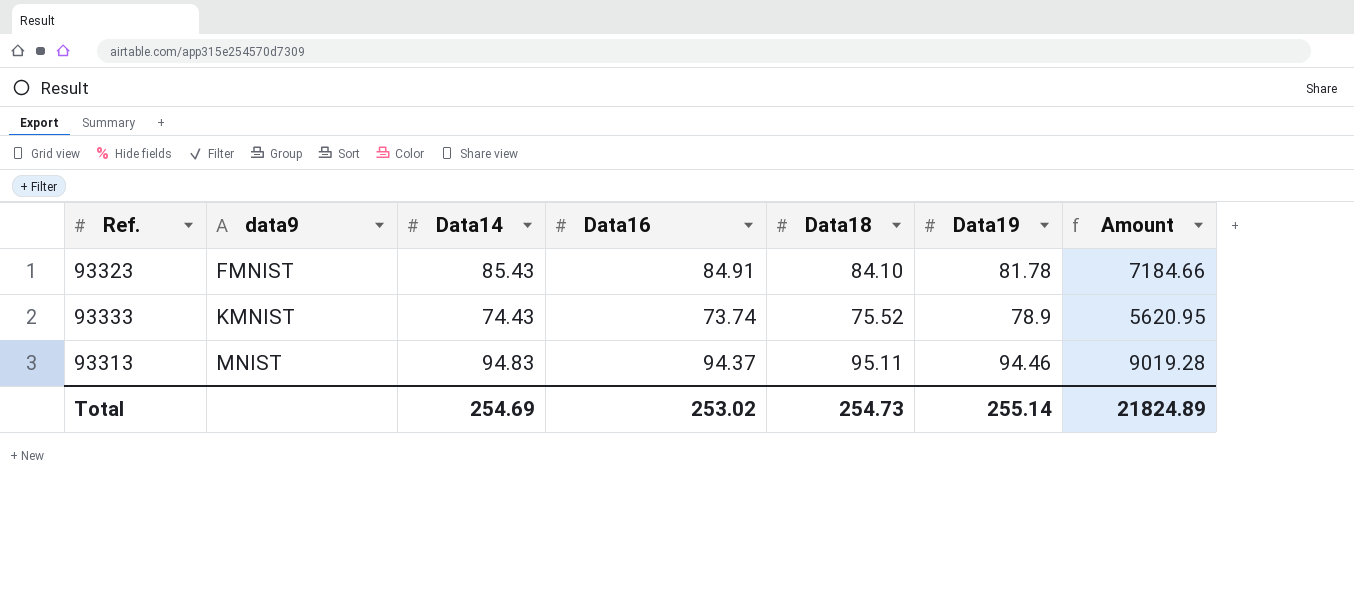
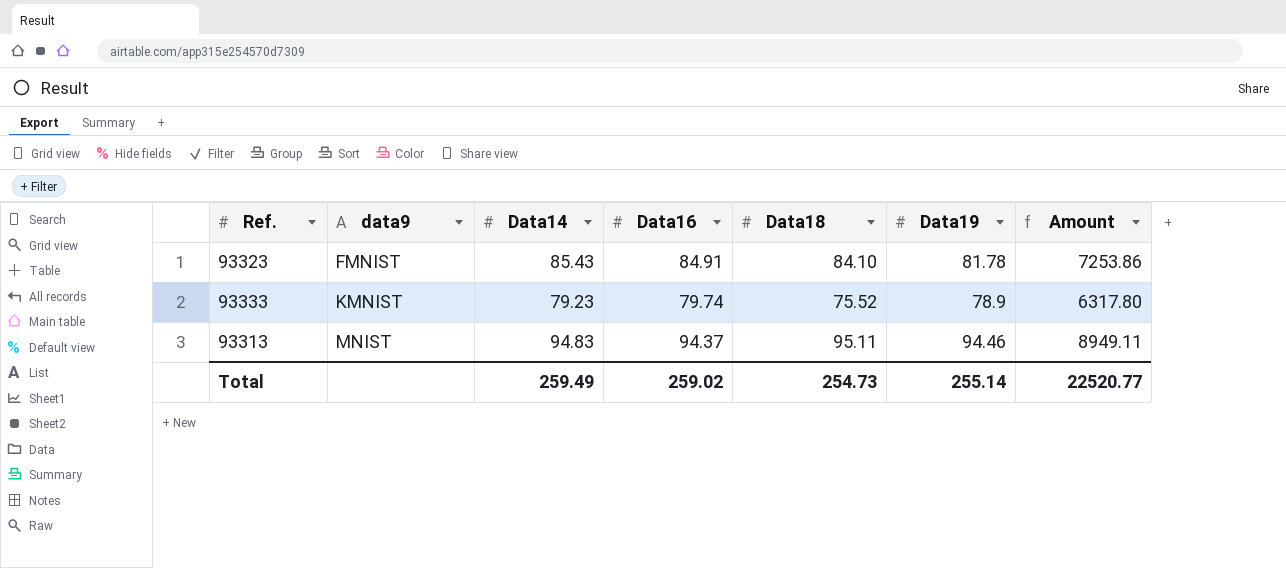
column Amount | formula: [Data14] * [Data18] -> [Data14] * [Data16]
93333 | Data14: 74.43 -> 79.23
93333 | Data16: 73.74 -> 79.74
Total | Data14: 254.69 -> 259.49
Total | Data16: 253.02 -> 259.02
Total | Amount: 21824.89 -> 22520.77

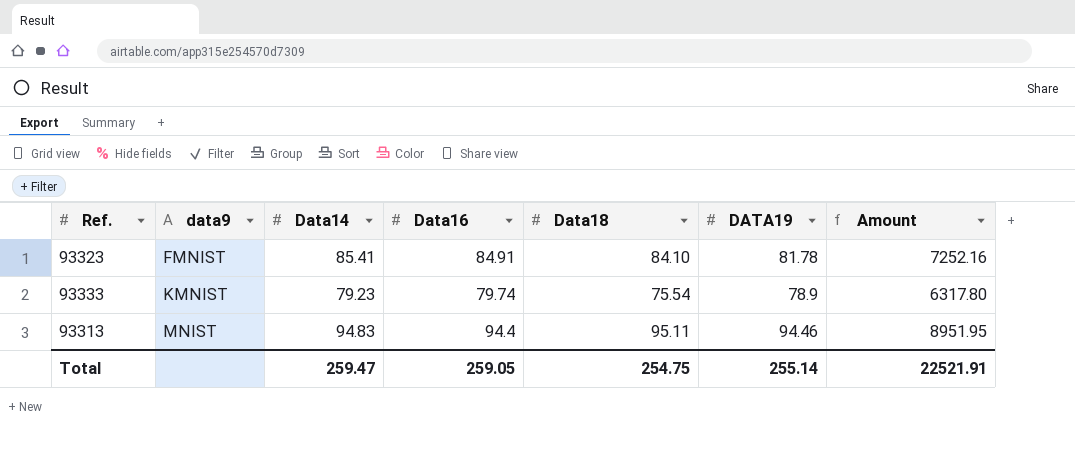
column name: Data19 -> DATA19
93323 | Data14: 85.43 -> 85.41
93323 | Amount: 7253.86 -> 7252.16
93333 | Data18: 75.52 -> 75.54
93313 | Data16: 94.37 -> 94.4
93313 | Amount: 8949.11 -> 8951.95
Total | Data14: 259.49 -> 259.47
Total | Data16: 259.02 -> 259.05
Total | Data18: 254.73 -> 254.75
Total | Amount: 22520.77 -> 22521.91

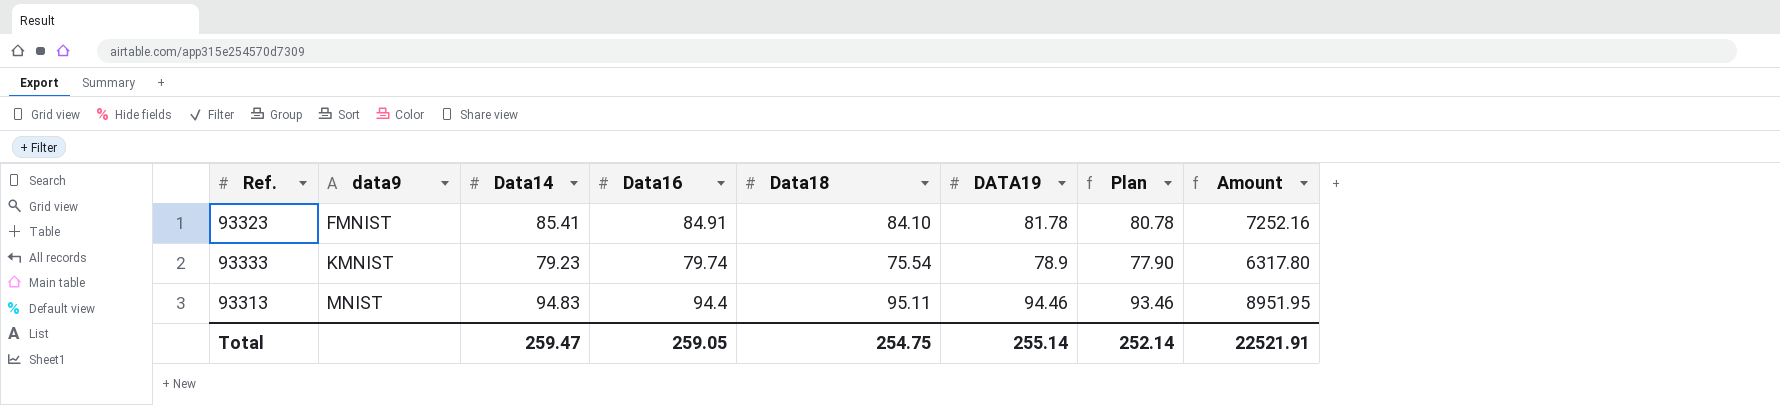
column Plan | formula: none -> [DATA19] - 1

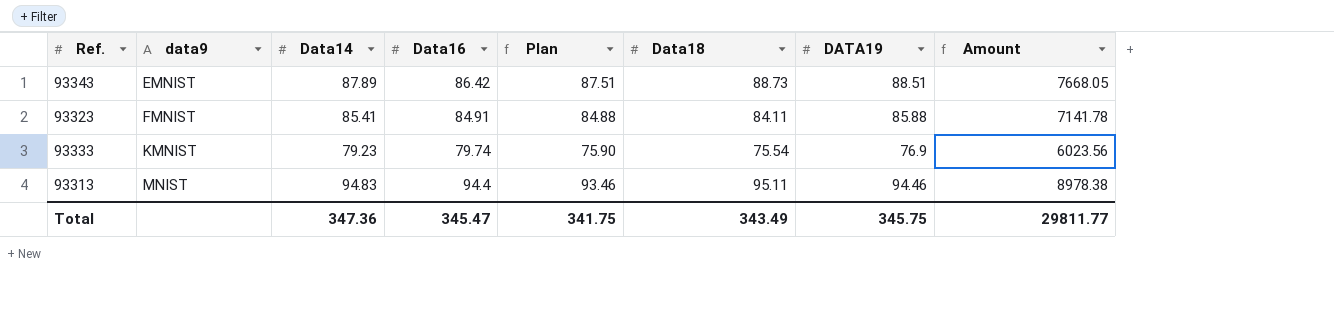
column Plan | position: 7 -> 5
column Amount | formula: [Data14] * [Data16] -> [Data16] * [Data18]
row 93343: none -> EMNIST | 87.89 | 86.42 | 87.51 | 88.73 | 88.51 | 7668.05
93323 | Plan: 80.78 -> 84.88
93323 | Data18: 84.10 -> 84.11
93323 | DATA19: 81.78 -> 85.88
93333 | Plan: 77.90 -> 75.90
93333 | DATA19: 78.9 -> 76.9
Total | Data14: 259.47 -> 347.36
Total | Data16: 259.05 -> 345.47
Total | Plan: 252.14 -> 341.75
Total | Data18: 254.75 -> 343.49
Total | DATA19: 255.14 -> 345.75
Total | Amount: 22521.91 -> 29811.77

